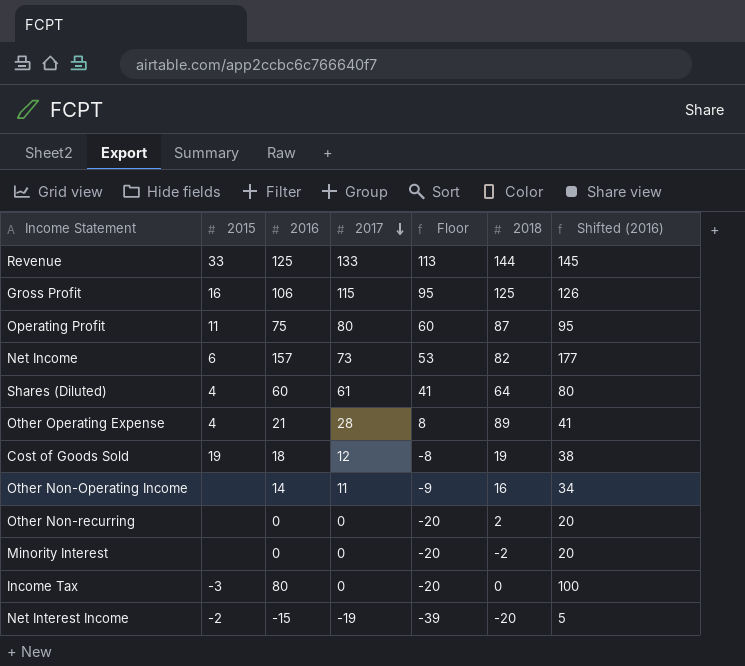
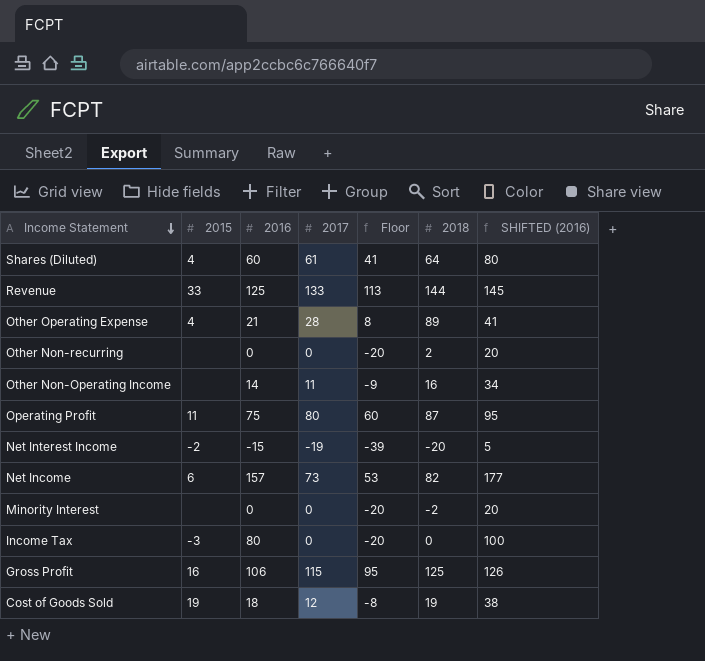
row order: 2017 descending -> Income Statement descending
column name: Shifted (2016) -> SHIFTED (2016)

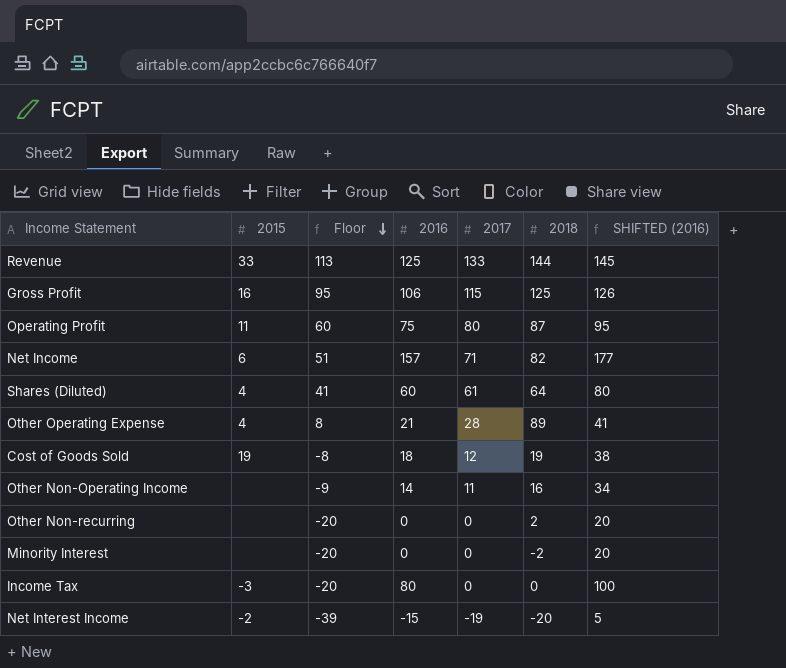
row order: Income Statement descending -> Floor descending
column Floor | position: 5 -> 3
Net Income | Floor: 53 -> 51
Net Income | 2017: 73 -> 71

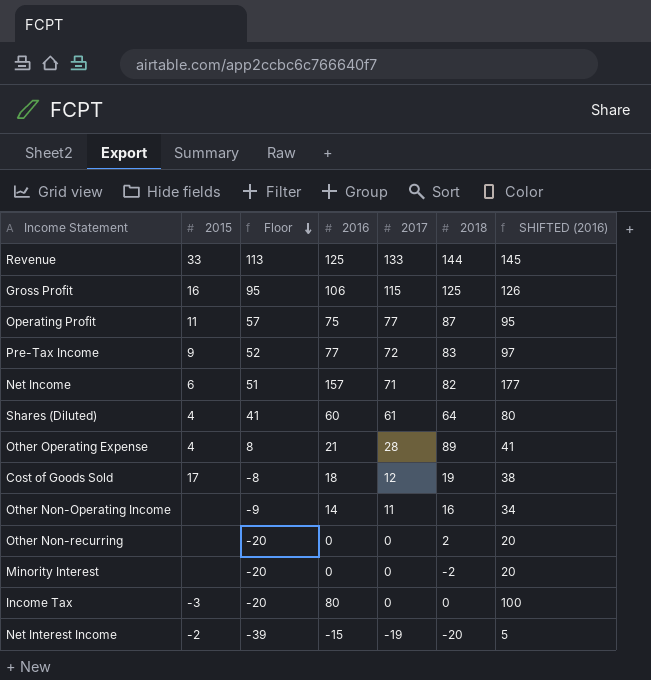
Operating Profit | Floor: 60 -> 57
Operating Profit | 2017: 80 -> 77
row Pre-Tax Income: none -> 9 | 52 | 77 | 72 | 83 | 97
Cost of Goods Sold | 2015: 19 -> 17

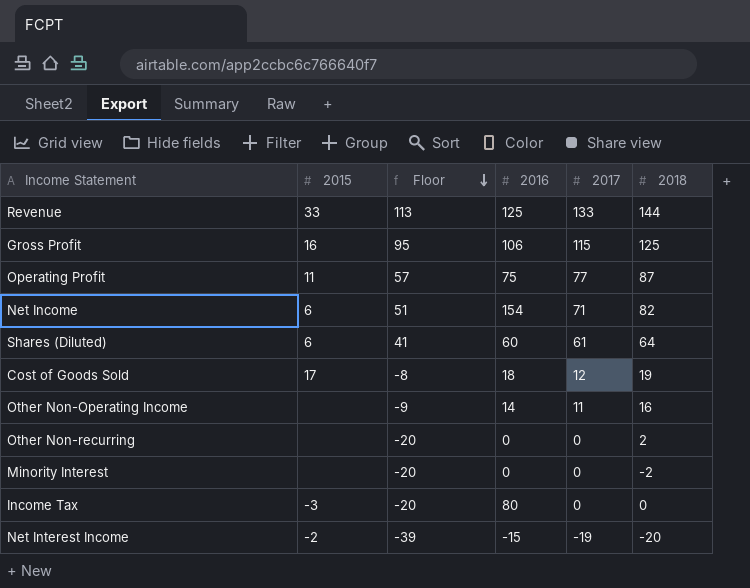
column SHIFTED (2016) | formula: [2016] + 20 -> none
row Pre-Tax Income: 9 | 52 | 77 | 72 | 83 | 97 -> none
row Other Operating Expense: 4 | 8 | 21 | 28 | 89 | 41 -> none
Net Income | 2016: 157 -> 154
Shares (Diluted) | 2015: 4 -> 6

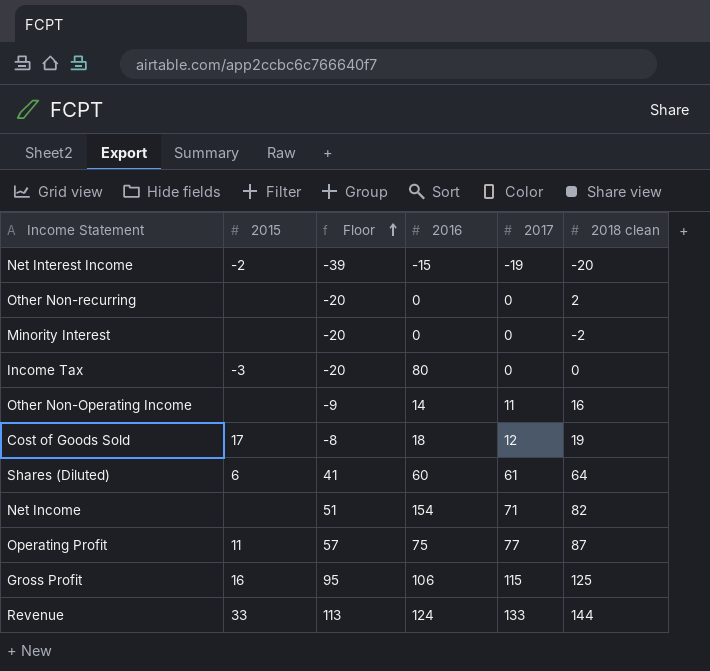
row order: Floor descending -> Floor ascending
column name: 2018 -> 2018 clean
Net Income | 2015: 6 -> none
Revenue | 2016: 125 -> 124

